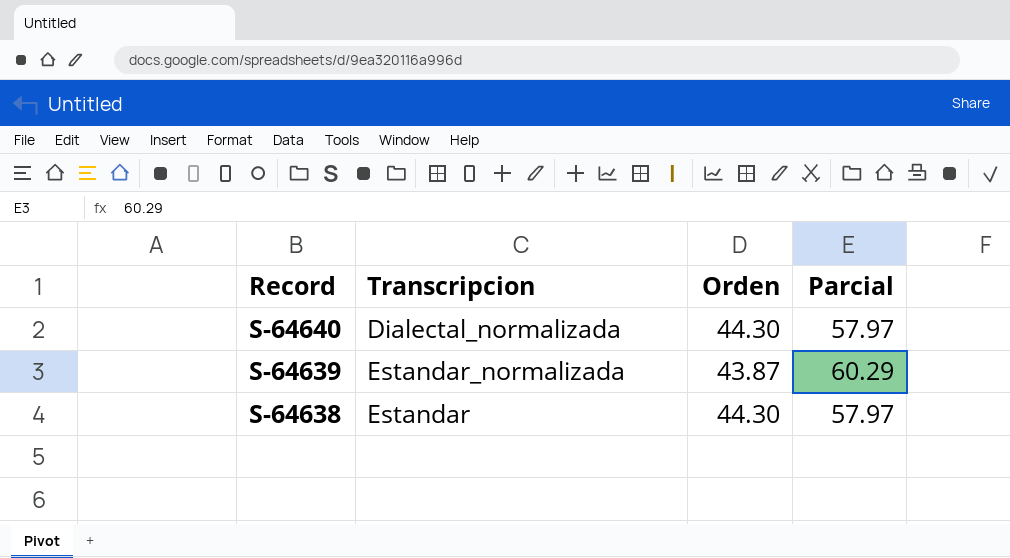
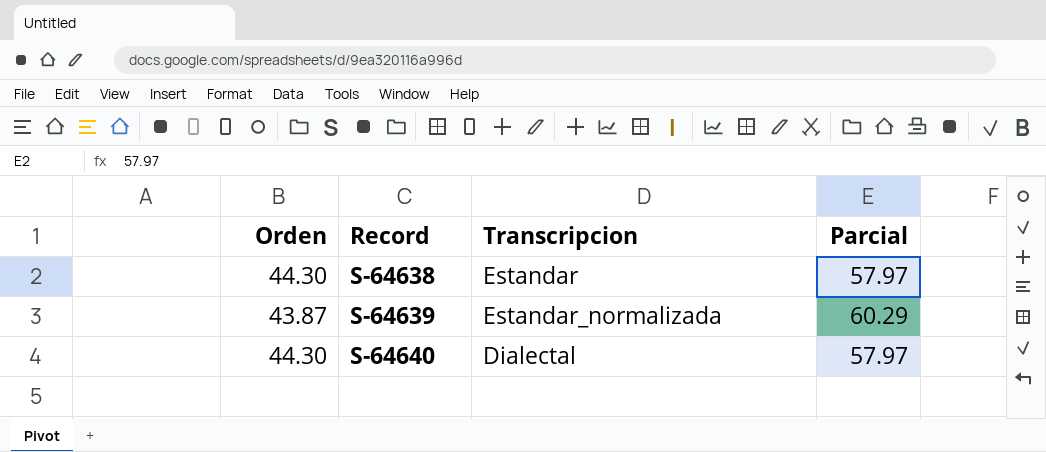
row order: Record descending -> Record ascending
column Orden | position: 3 -> 1
S-64640 | Transcripcion: Dialectal_normalizada -> Dialectal

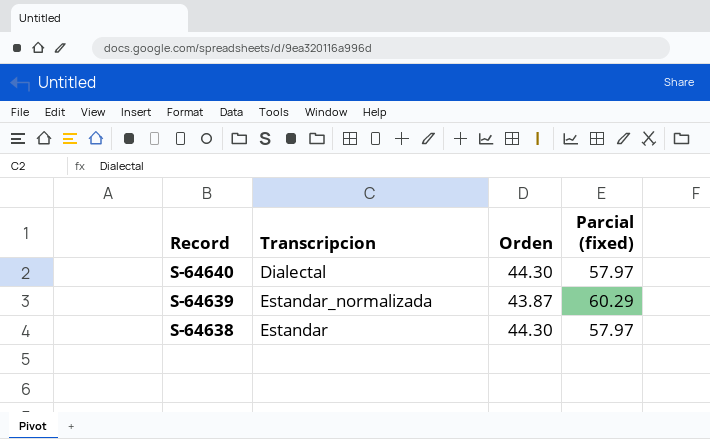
row order: Record ascending -> Record descending
column Orden | position: 1 -> 3
column name: Parcial -> Parcial (fixed)

